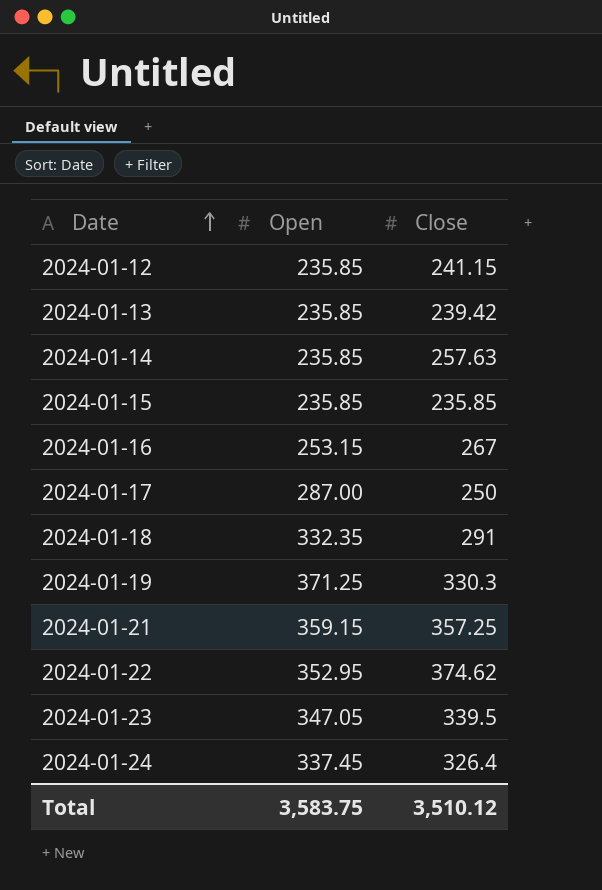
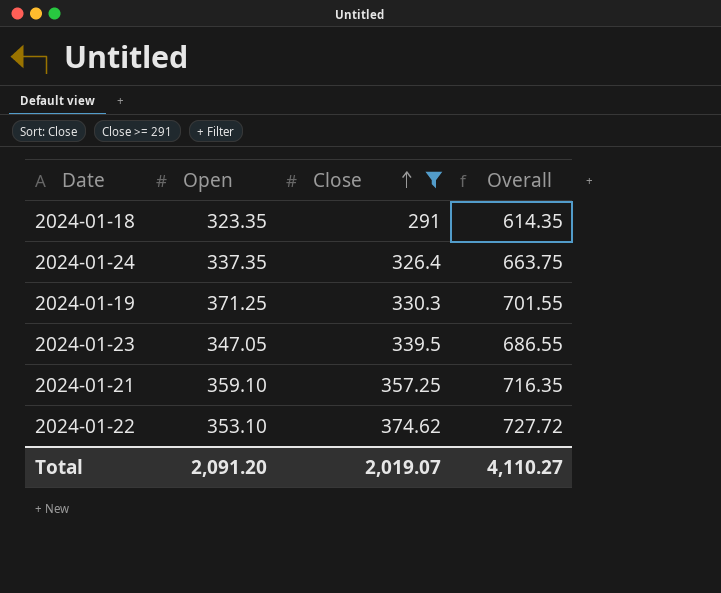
filter: none -> Close >= 291
row order: Date ascending -> Close ascending
column Overall | formula: none -> [Open] + [Close]
2024-01-18 | Open: 332.35 -> 323.35
2024-01-24 | Open: 337.45 -> 337.35
2024-01-21 | Open: 359.15 -> 359.10
2024-01-22 | Open: 352.95 -> 353.10
Total | Open: 3,583.75 -> 2,091.20
Total | Close: 3,510.12 -> 2,019.07

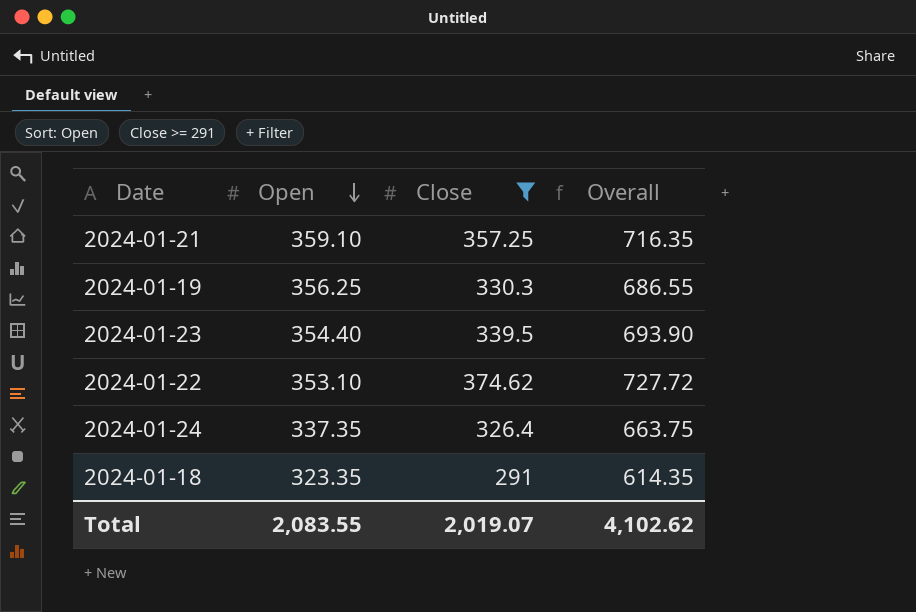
row order: Close ascending -> Open descending
2024-01-19 | Open: 371.25 -> 356.25
2024-01-19 | Overall: 701.55 -> 686.55
2024-01-23 | Open: 347.05 -> 354.40
2024-01-23 | Overall: 686.55 -> 693.90
Total | Open: 2,091.20 -> 2,083.55
Total | Overall: 4,110.27 -> 4,102.62

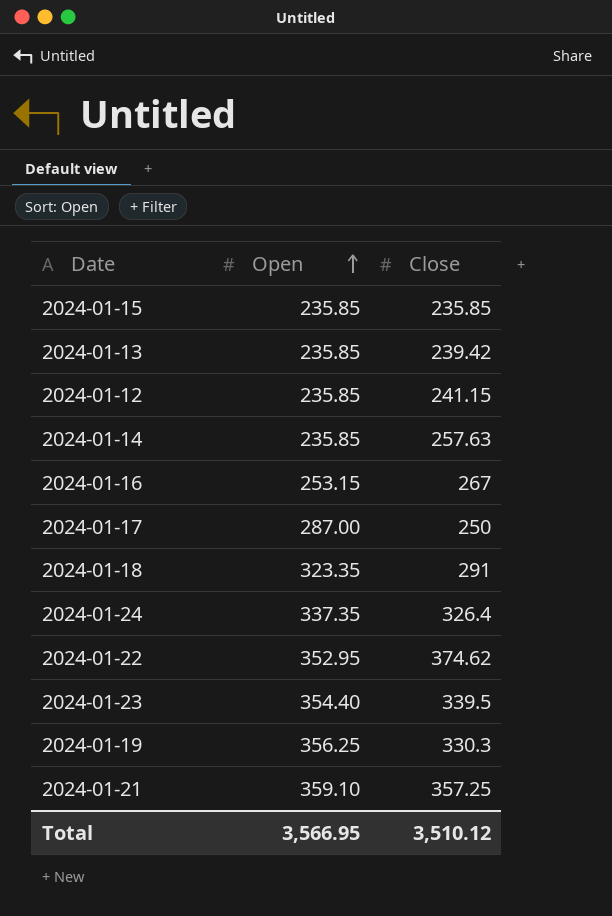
filter: Close >= 291 -> none
row order: Open descending -> Open ascending
column Overall | formula: [Open] + [Close] -> none
2024-01-22 | Open: 353.10 -> 352.95
Total | Open: 2,083.55 -> 3,566.95
Total | Close: 2,019.07 -> 3,510.12

